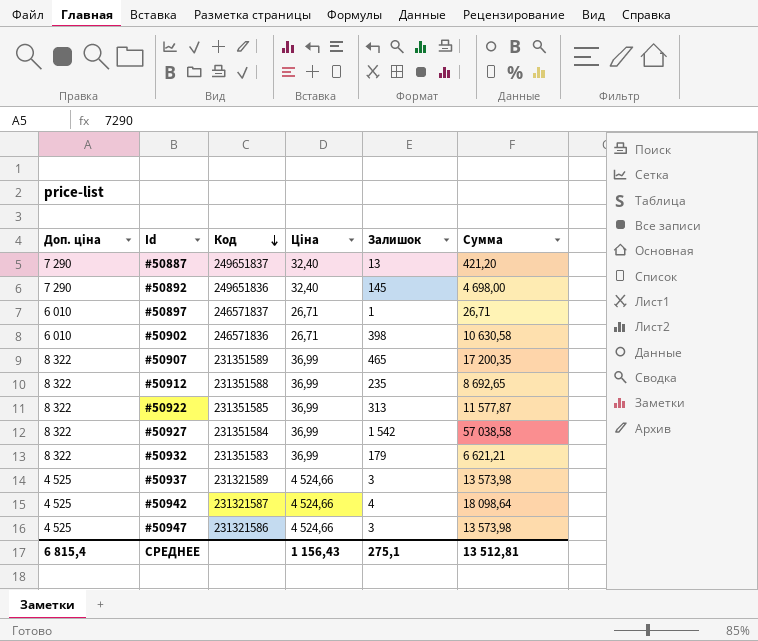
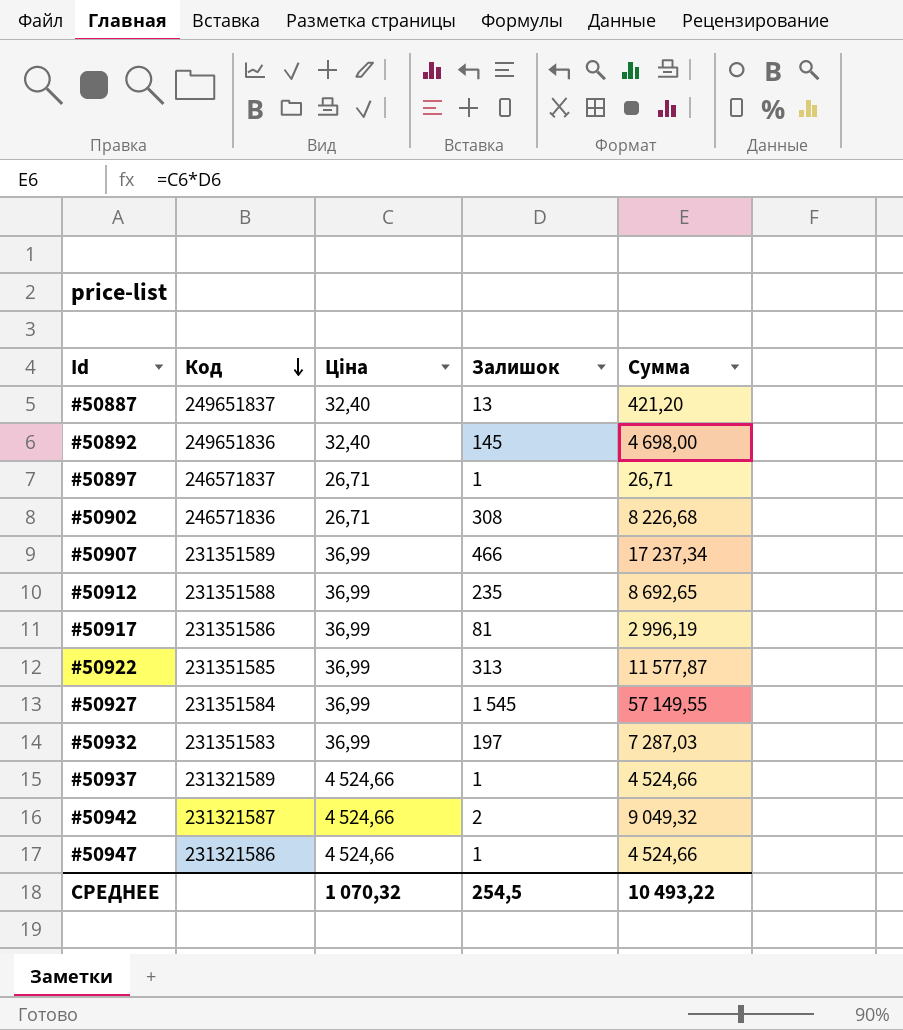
column Доп. ціна | position: 1 -> none
#50902 | Залишок: 398 -> 308
#50902 | Сумма: 10 630,58 -> 8 226,68
#50907 | Залишок: 465 -> 466
#50907 | Сумма: 17 200,35 -> 17 237,34
row #50917: none -> 231351586 | 36,99 | 81 | 2 996,19
#50927 | Залишок: 1 542 -> 1 545
#50927 | Сумма: 57 038,58 -> 57 149,55
#50932 | Залишок: 179 -> 197
#50932 | Сумма: 6 621,21 -> 7 287,03
#50937 | Залишок: 3 -> 1
#50937 | Сумма: 13 573,98 -> 4 524,66
#50942 | Залишок: 4 -> 2
#50942 | Сумма: 18 098,64 -> 9 049,32
#50947 | Залишок: 3 -> 1
#50947 | Сумма: 13 573,98 -> 4 524,66
СРЕДНЕЕ | Ціна: 1 156,43 -> 1 070,32
СРЕДНЕЕ | Залишок: 275,1 -> 254,5
СРЕДНЕЕ | Сумма: 13 512,81 -> 10 493,22

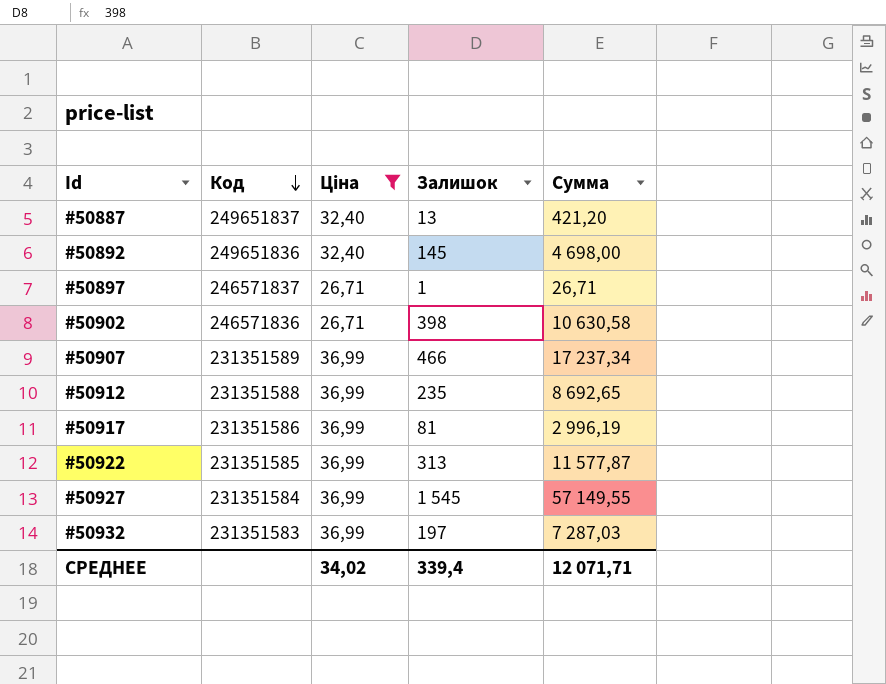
filter: none -> Ціна != 4 524,66
#50902 | Залишок: 308 -> 398
#50902 | Сумма: 8 226,68 -> 10 630,58
СРЕДНЕЕ | Ціна: 1 070,32 -> 34,02
СРЕДНЕЕ | Залишок: 254,5 -> 339,4
СРЕДНЕЕ | Сумма: 10 493,22 -> 12 071,71

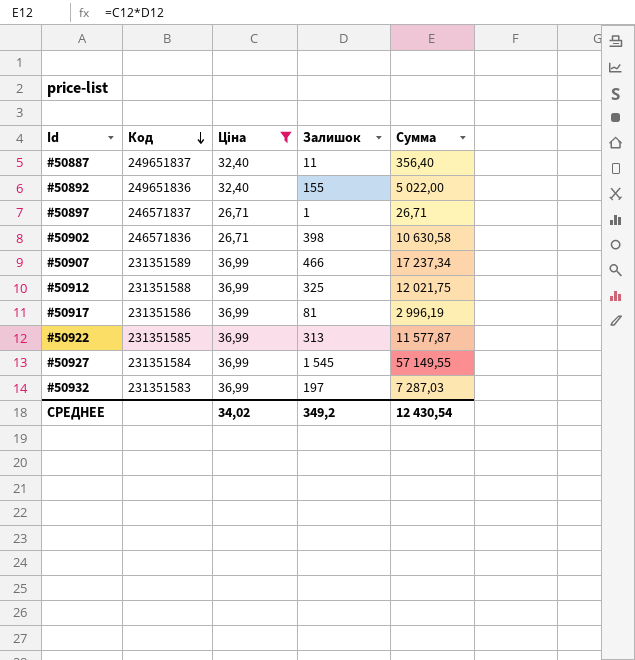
#50887 | Залишок: 13 -> 11
#50887 | Сумма: 421,20 -> 356,40
#50892 | Залишок: 145 -> 155
#50892 | Сумма: 4 698,00 -> 5 022,00
#50912 | Залишок: 235 -> 325
#50912 | Сумма: 8 692,65 -> 12 021,75
СРЕДНЕЕ | Залишок: 339,4 -> 349,2
СРЕДНЕЕ | Сумма: 12 071,71 -> 12 430,54

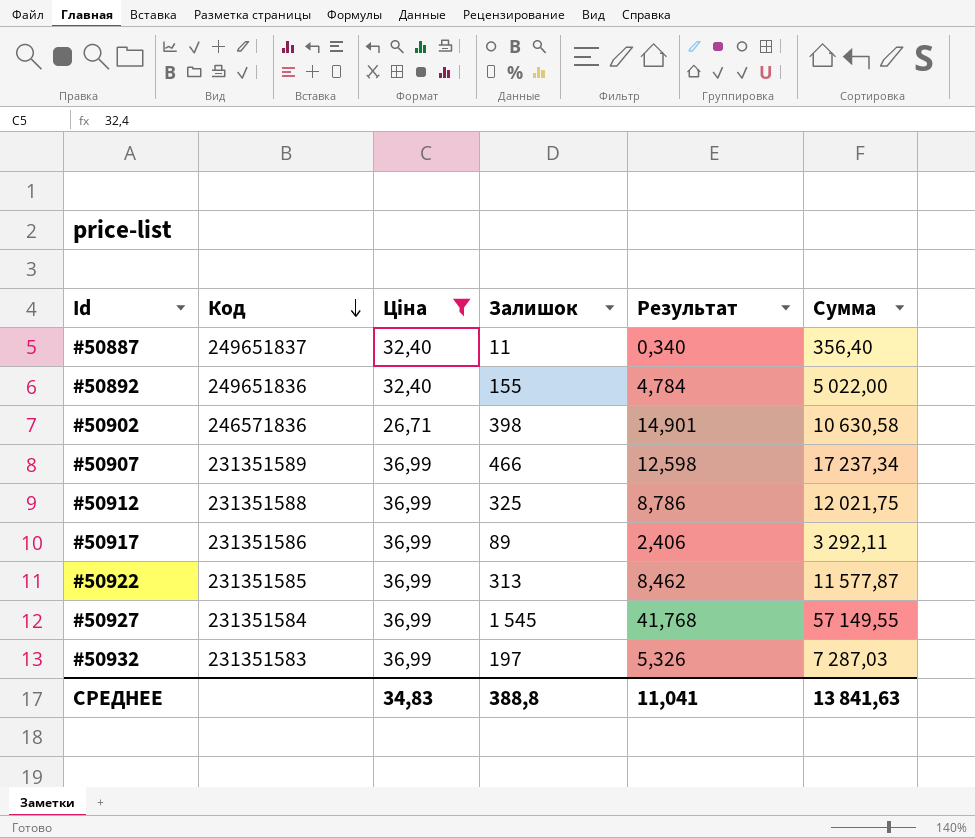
column Результат | formula: none -> [Залишок] / [Ціна]
row #50897: 246571837 | 26,71 | 1 | 26,71 -> none
#50917 | Залишок: 81 -> 89
#50917 | Сумма: 2 996,19 -> 3 292,11
СРЕДНЕЕ | Ціна: 34,02 -> 34,83
СРЕДНЕЕ | Залишок: 349,2 -> 388,8
СРЕДНЕЕ | Сумма: 12 430,54 -> 13 841,63

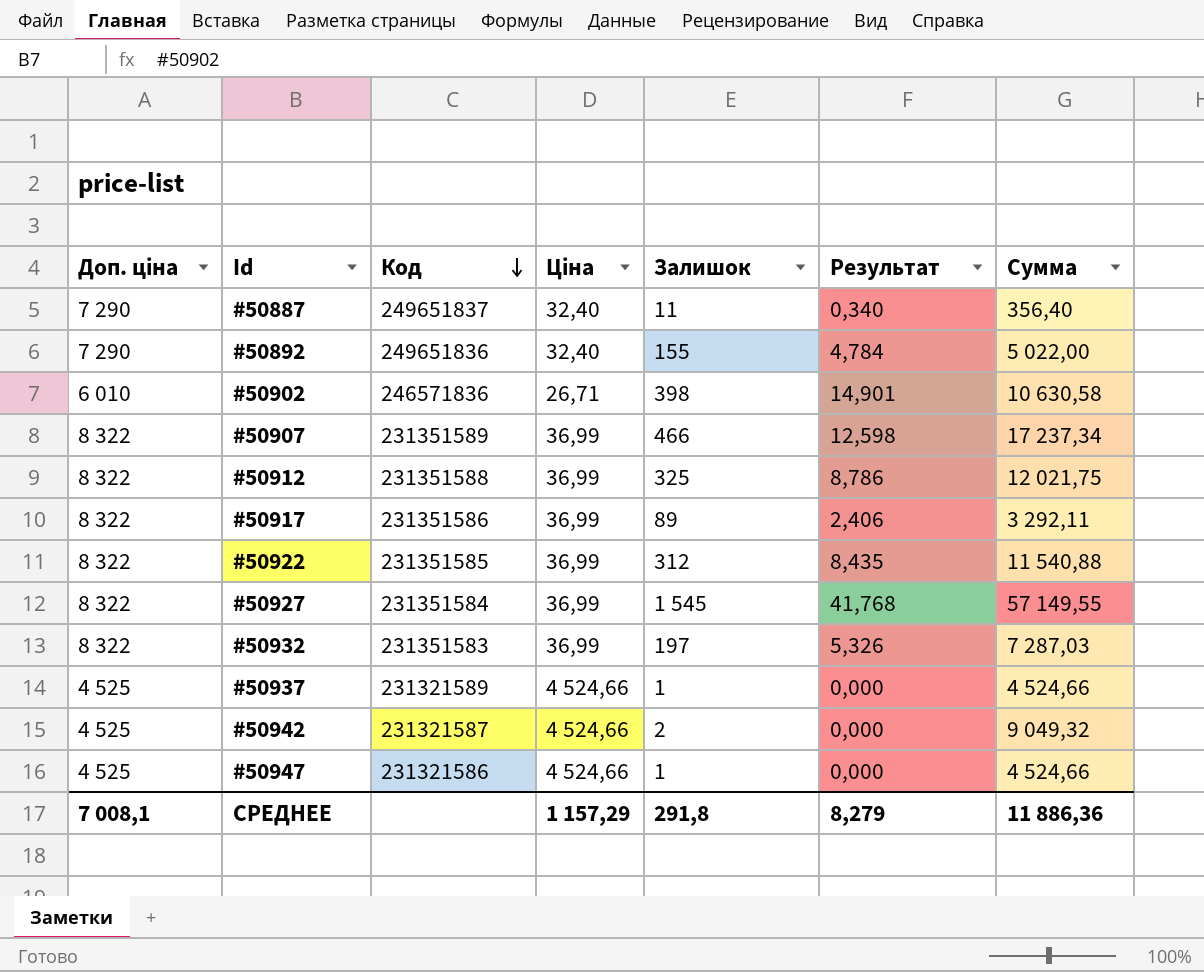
filter: Ціна != 4 524,66 -> none
column Доп. ціна | position: none -> 1
#50922 | Залишок: 313 -> 312
#50922 | Результат: 8,462 -> 8,435
#50922 | Сумма: 11 577,87 -> 11 540,88
СРЕДНЕЕ | Ціна: 34,83 -> 1 157,29
СРЕДНЕЕ | Залишок: 388,8 -> 291,8
СРЕДНЕЕ | Результат: 11,041 -> 8,279
СРЕДНЕЕ | Сумма: 13 841,63 -> 11 886,36

